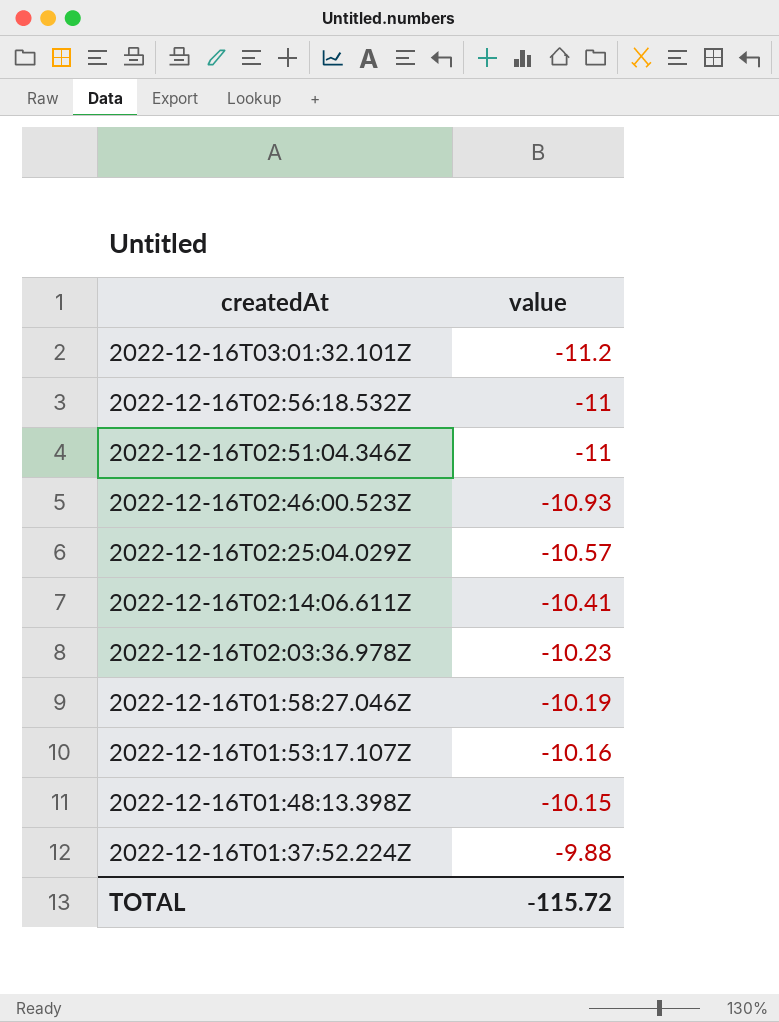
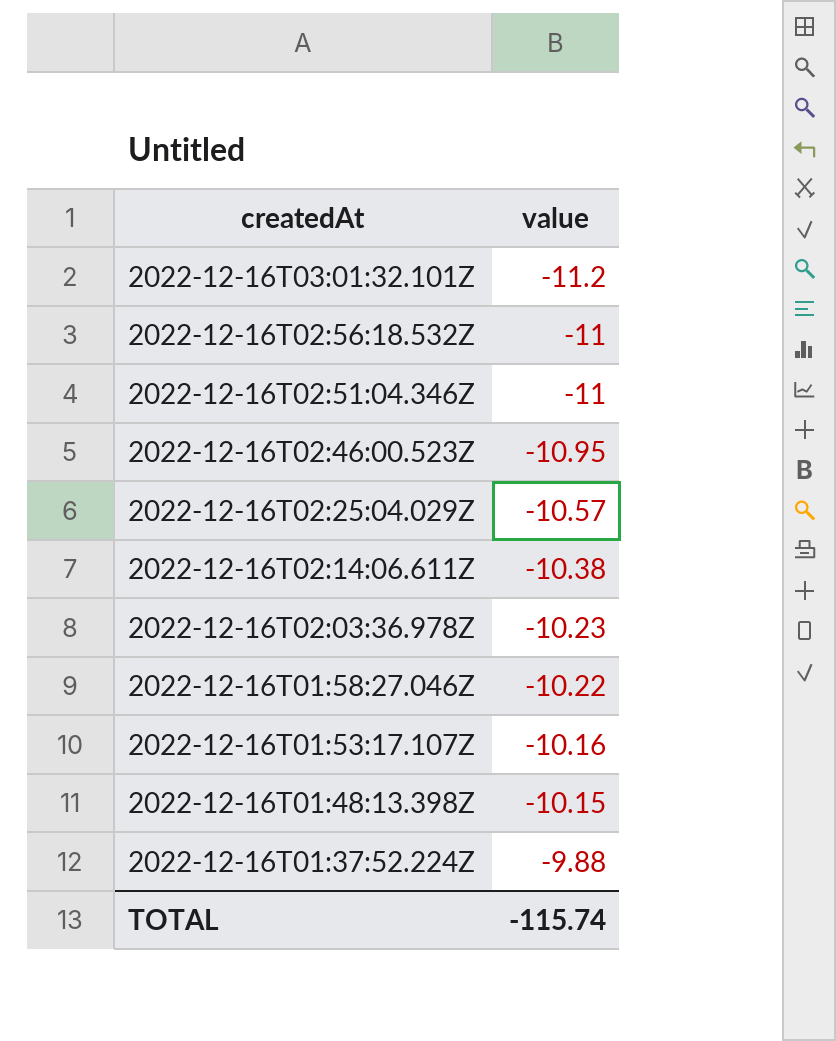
2022-12-16T02:46:00.523Z | value: -10.93 -> -10.95
2022-12-16T02:14:06.611Z | value: -10.41 -> -10.38
2022-12-16T01:58:27.046Z | value: -10.19 -> -10.22
TOTAL | value: -115.72 -> -115.74

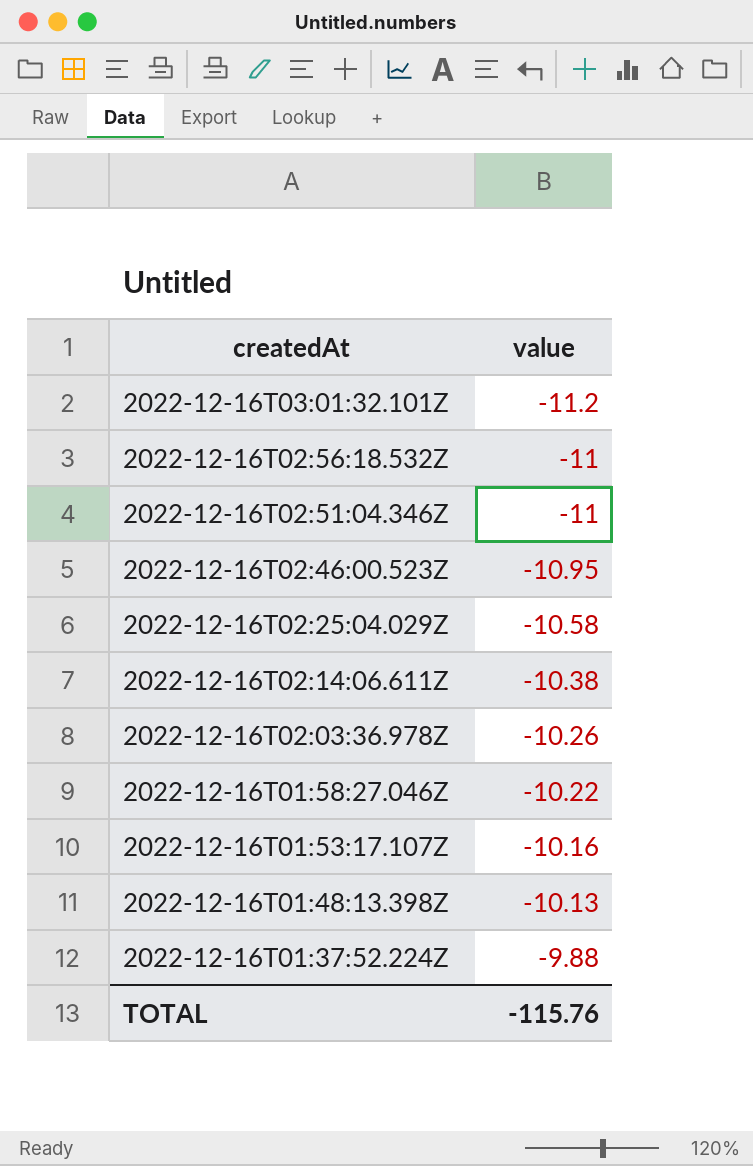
2022-12-16T02:25:04.029Z | value: -10.57 -> -10.58
2022-12-16T02:03:36.978Z | value: -10.23 -> -10.26
2022-12-16T01:48:13.398Z | value: -10.15 -> -10.13
TOTAL | value: -115.74 -> -115.76

